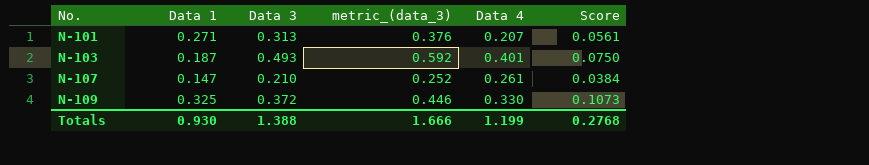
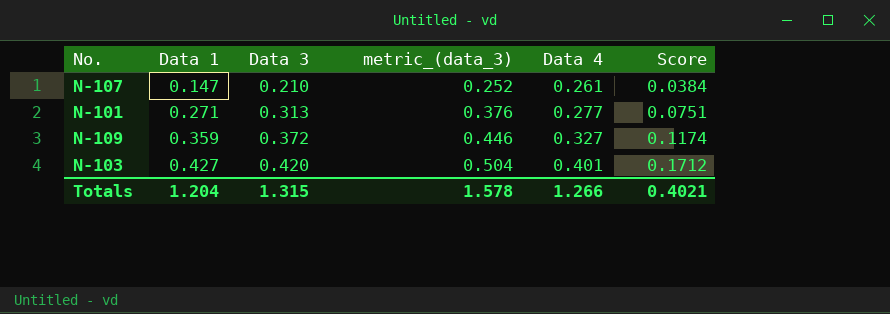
row order: No. ascending -> Data 1 ascending
N-101 | Data 4: 0.207 -> 0.277
N-101 | Score: 0.0561 -> 0.0751
N-109 | Data 1: 0.325 -> 0.359
N-109 | Data 4: 0.330 -> 0.327
N-109 | Score: 0.1073 -> 0.1174
N-103 | Data 1: 0.187 -> 0.427
N-103 | Data 3: 0.493 -> 0.420
N-103 | metric_(data_3): 0.592 -> 0.504
N-103 | Score: 0.0750 -> 0.1712
Totals | Data 1: 0.930 -> 1.204
Totals | Data 3: 1.388 -> 1.315
Totals | metric_(data_3): 1.666 -> 1.578
Totals | Data 4: 1.199 -> 1.266
Totals | Score: 0.2768 -> 0.4021

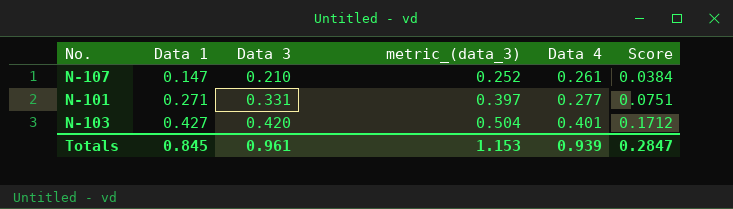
row N-109: 0.359 | 0.372 | 0.446 | 0.327 | 0.1174 -> none
N-101 | Data 3: 0.313 -> 0.331
N-101 | metric_(data_3): 0.376 -> 0.397
Totals | Data 1: 1.204 -> 0.845
Totals | Data 3: 1.315 -> 0.961
Totals | metric_(data_3): 1.578 -> 1.153
Totals | Data 4: 1.266 -> 0.939
Totals | Score: 0.4021 -> 0.2847

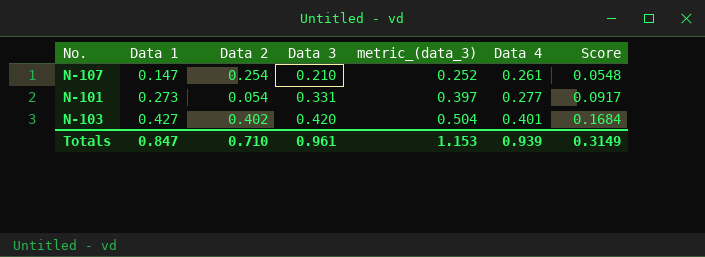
column Data 2 | position: none -> 3
column Score | formula: [Data 1] * [Data 4] -> [Data 3] * [Data 4]
N-101 | Data 1: 0.271 -> 0.273
Totals | Data 1: 0.845 -> 0.847
Totals | Score: 0.2847 -> 0.3149

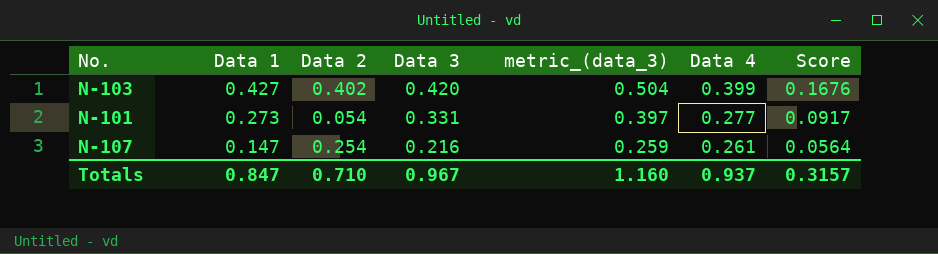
row order: Data 1 ascending -> Data 1 descending
N-103 | Data 4: 0.401 -> 0.399
N-103 | Score: 0.1684 -> 0.1676
N-107 | Data 3: 0.210 -> 0.216
N-107 | metric_(data_3): 0.252 -> 0.259
N-107 | Score: 0.0548 -> 0.0564
Totals | Data 3: 0.961 -> 0.967
Totals | metric_(data_3): 1.153 -> 1.160
Totals | Data 4: 0.939 -> 0.937
Totals | Score: 0.3149 -> 0.3157

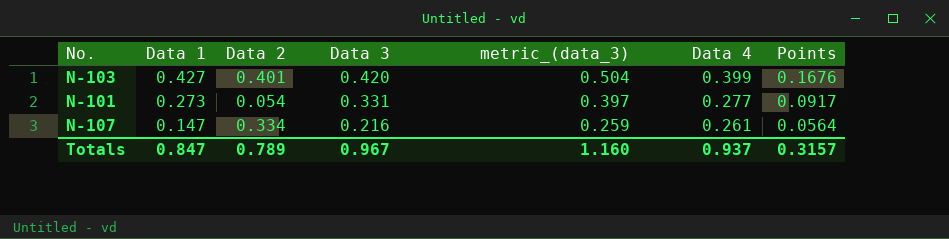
column name: Score -> Points
N-103 | Data 2: 0.402 -> 0.401
N-107 | Data 2: 0.254 -> 0.334
Totals | Data 2: 0.710 -> 0.789

